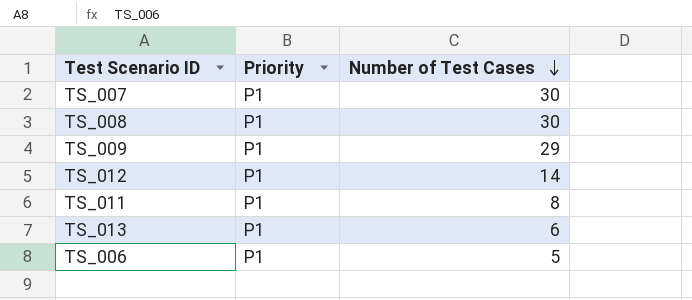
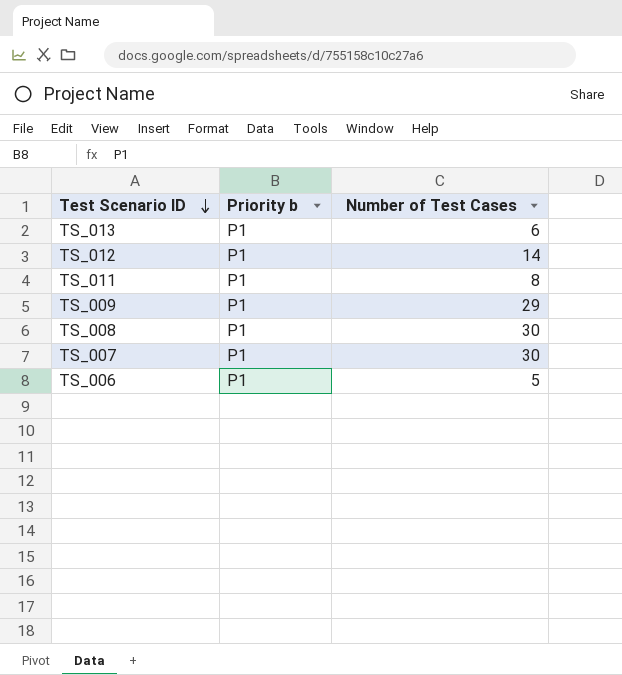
row order: Number of Test Cases descending -> Test Scenario ID descending
column name: Priority -> Priority b

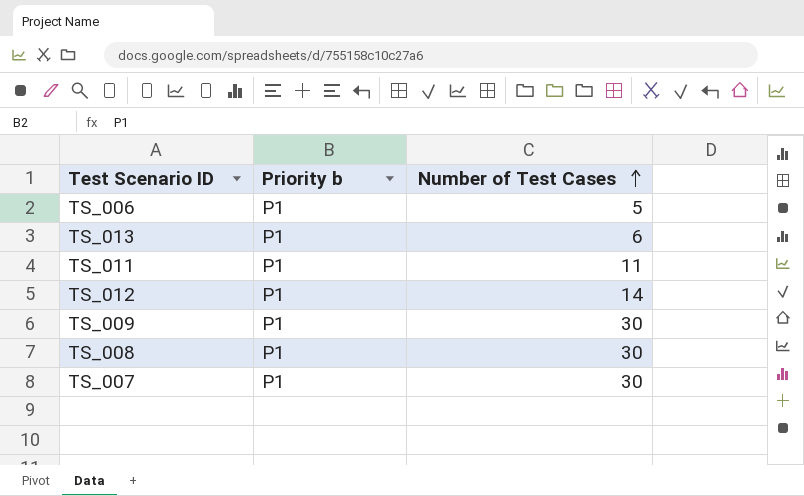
row order: Test Scenario ID descending -> Number of Test Cases ascending
TS_011 | Number of Test Cases: 8 -> 11
TS_009 | Number of Test Cases: 29 -> 30

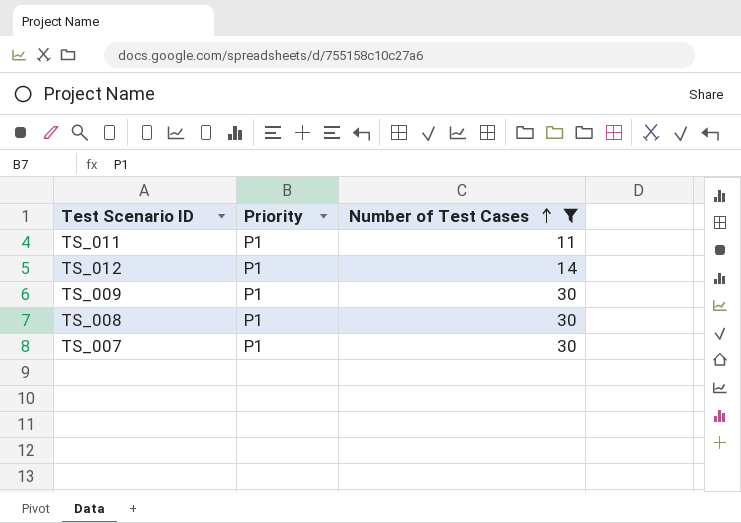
filter: none -> Number of Test Cases >= 11
column name: Priority b -> Priority

